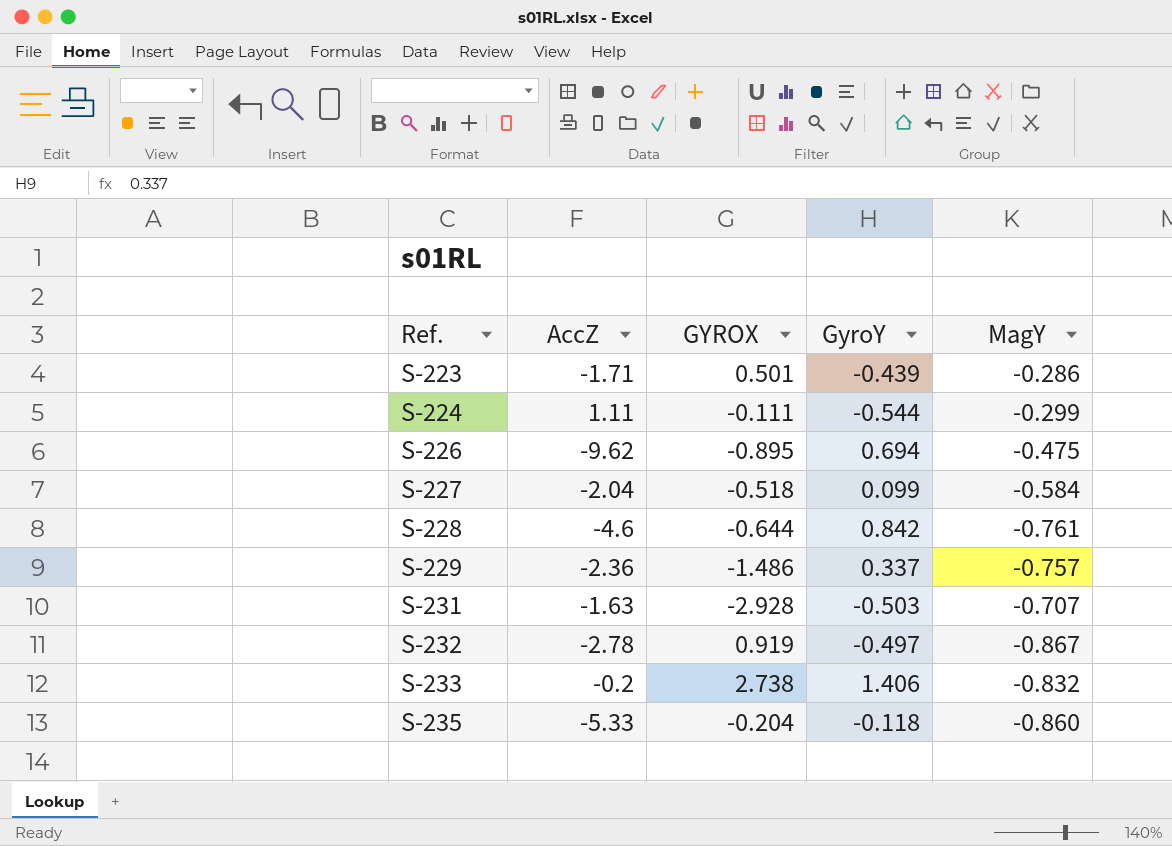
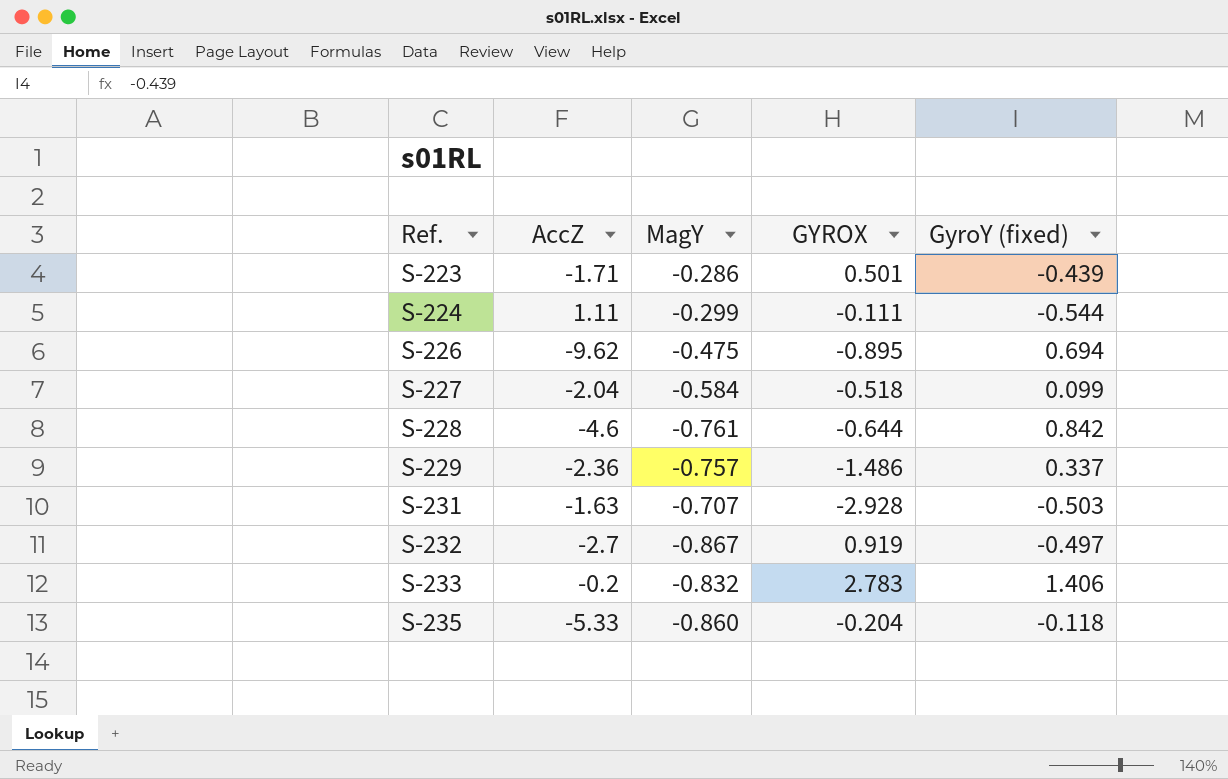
column MagY | position: 5 -> 3
column name: GyroY -> GyroY (fixed)
S-232 | AccZ: -2.78 -> -2.7
S-233 | GYROX: 2.738 -> 2.783

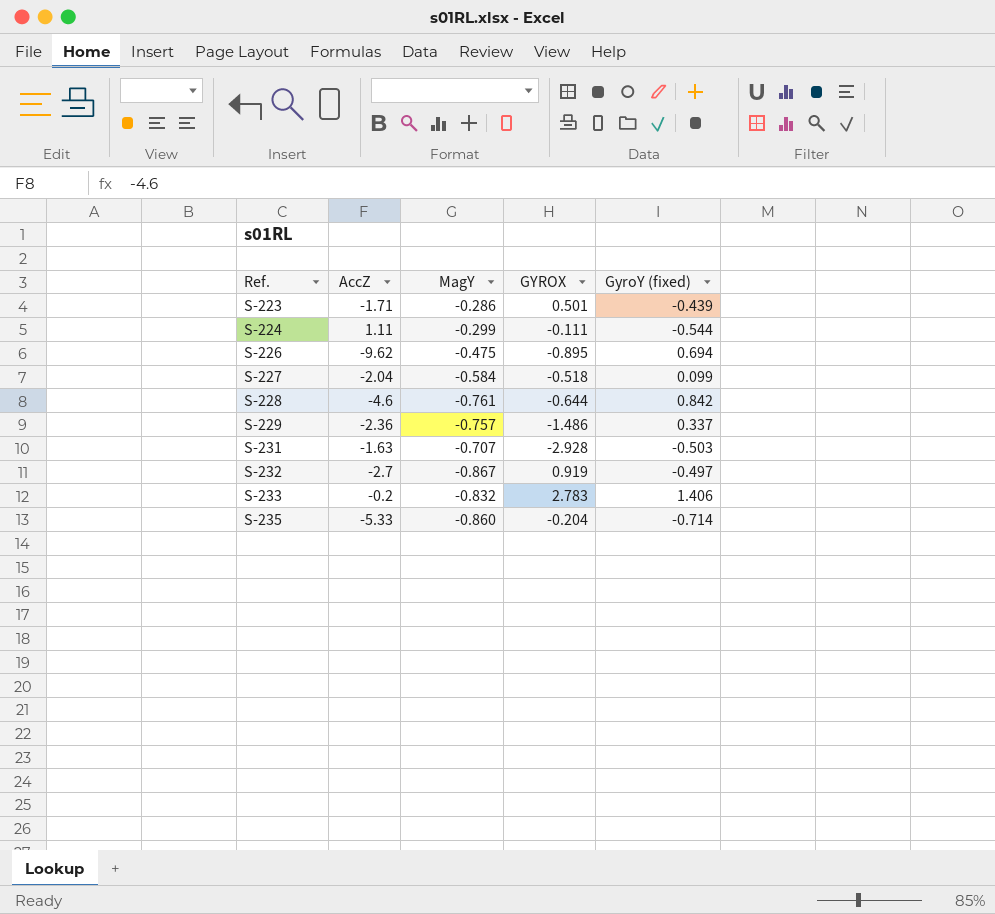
S-235 | GyroY (fixed): -0.118 -> -0.714

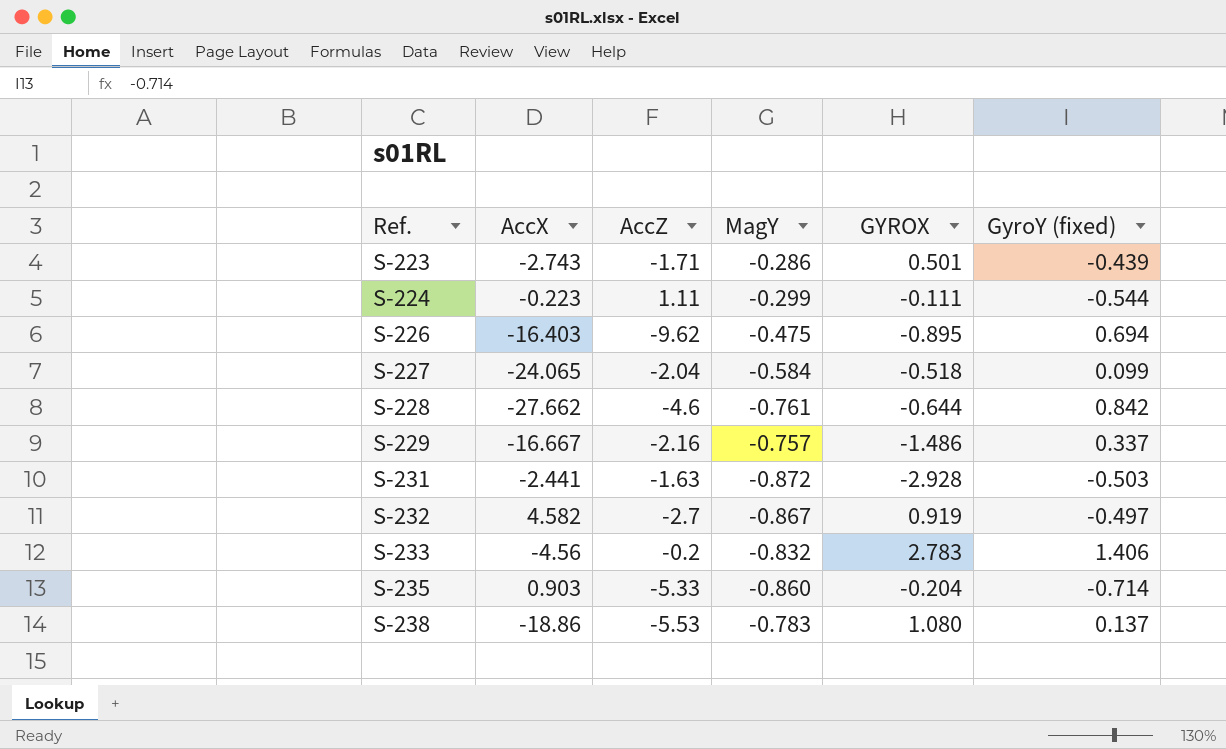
column AccX | position: none -> 2
S-229 | AccZ: -2.36 -> -2.16
S-231 | MagY: -0.707 -> -0.872
row S-238: none -> -18.86 | -5.53 | -0.783 | 1.080 | 0.137

